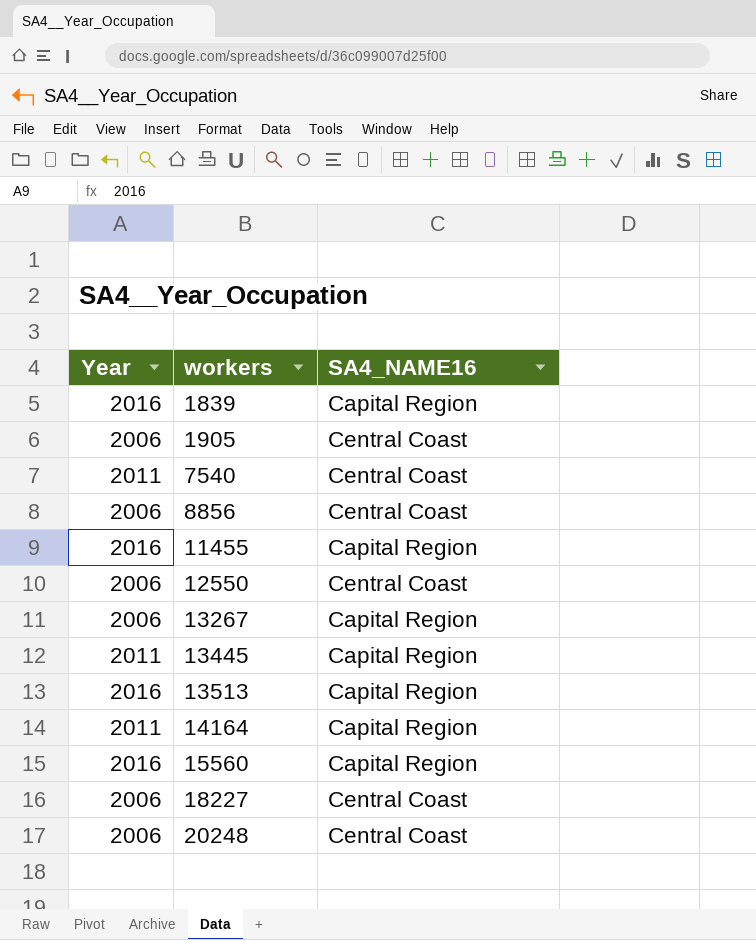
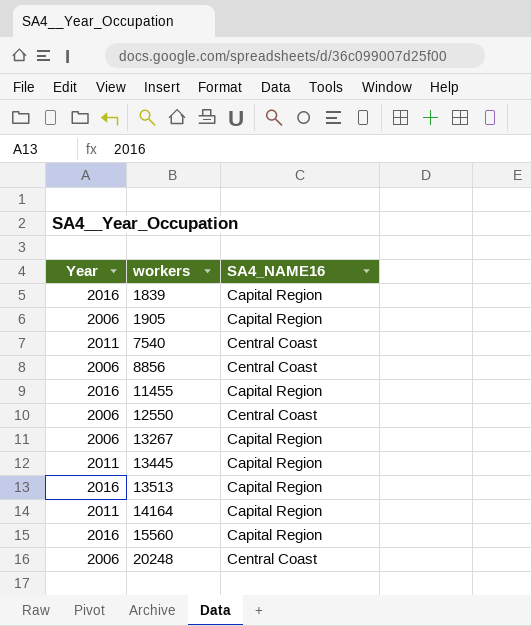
row 18227: 2006 | Central Coast -> none
1905 | SA4_NAME16: Central Coast -> Capital Region

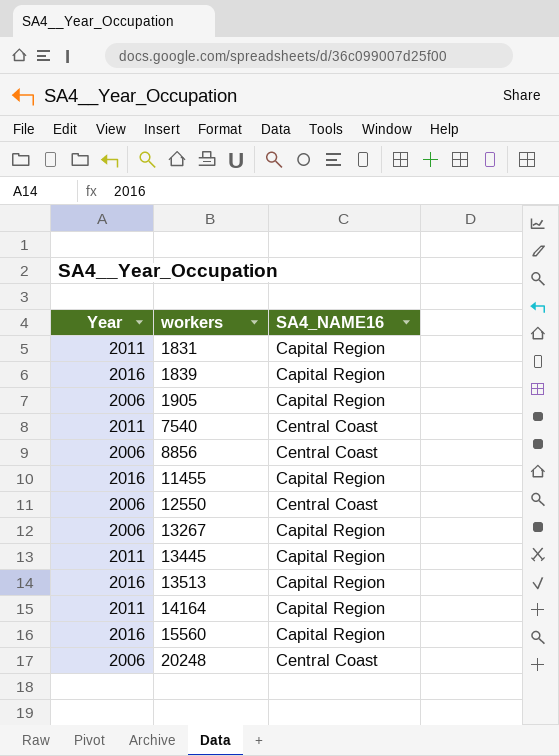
row 1831: none -> 2011 | Capital Region

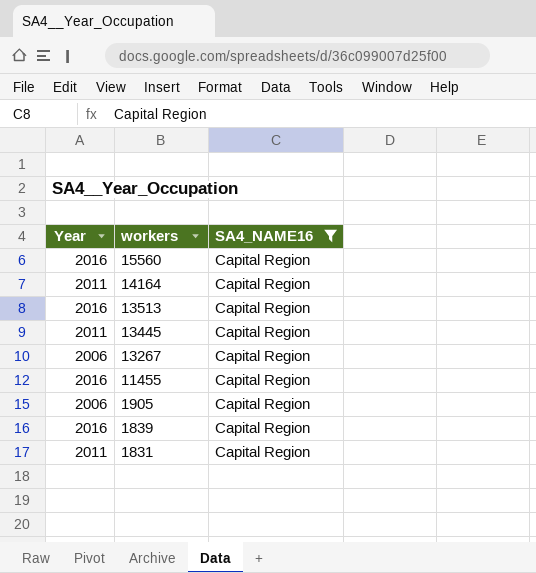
filter: none -> SA4_NAME16 = Capital Region
row order: workers ascending -> workers descending

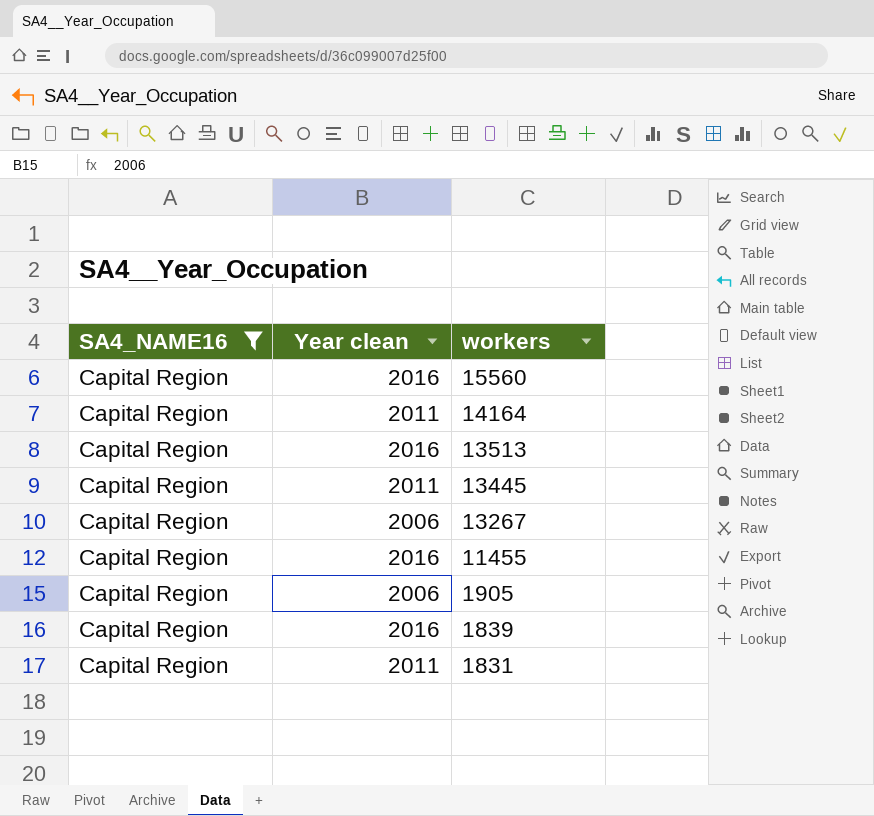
column SA4_NAME16 | position: 3 -> 1
column name: Year -> Year clean

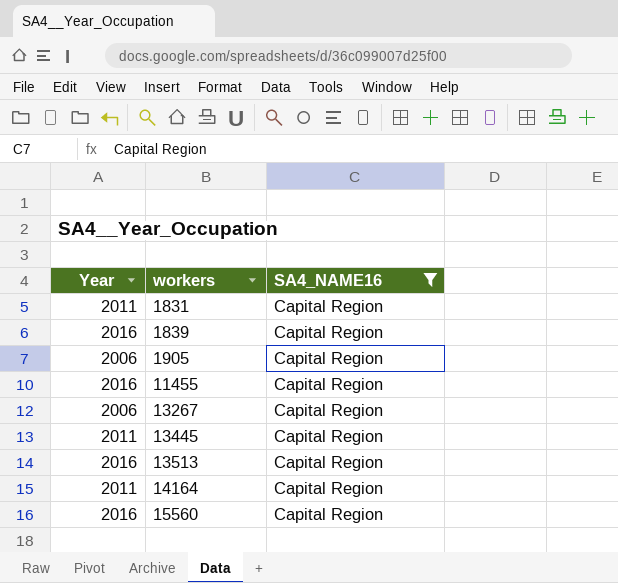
row order: workers descending -> workers ascending
column name: Year clean -> Year
column SA4_NAME16 | position: 1 -> 3

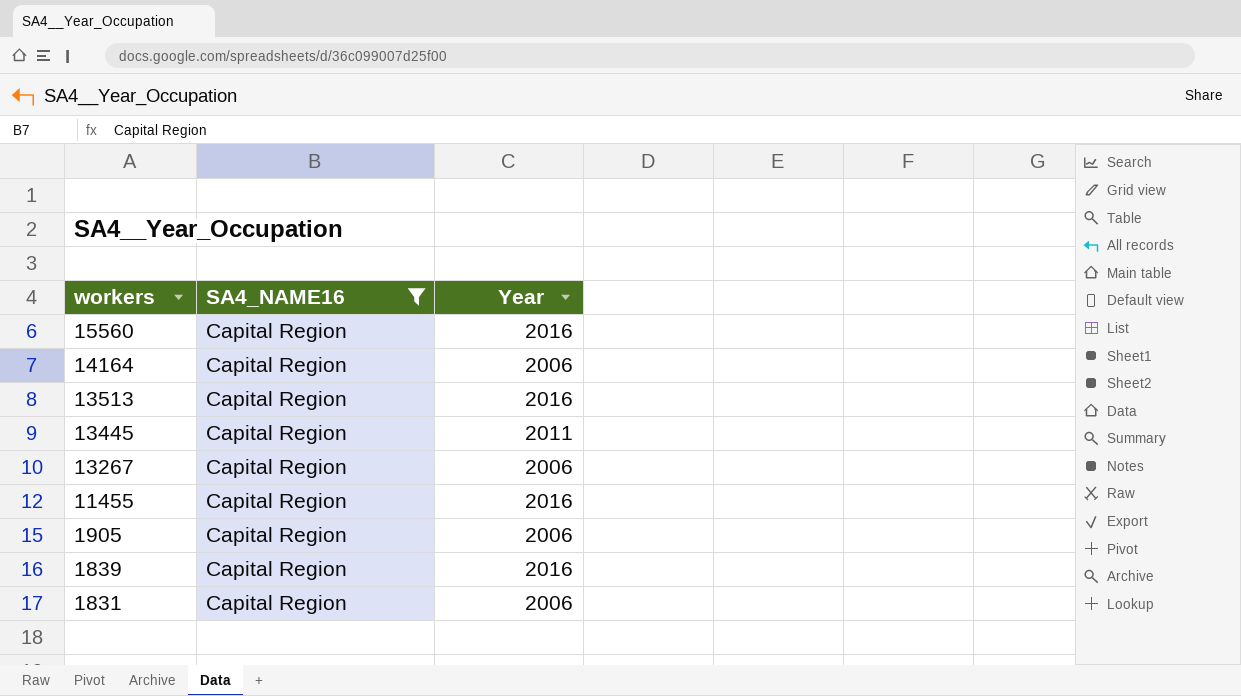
row order: workers ascending -> workers descending
column Year | position: 1 -> 3
14164 | Year: 2011 -> 2006
1831 | Year: 2011 -> 2006

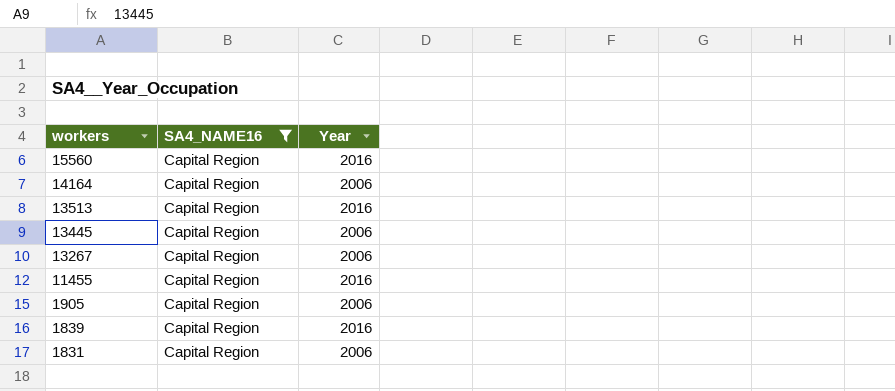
13445 | Year: 2011 -> 2006

